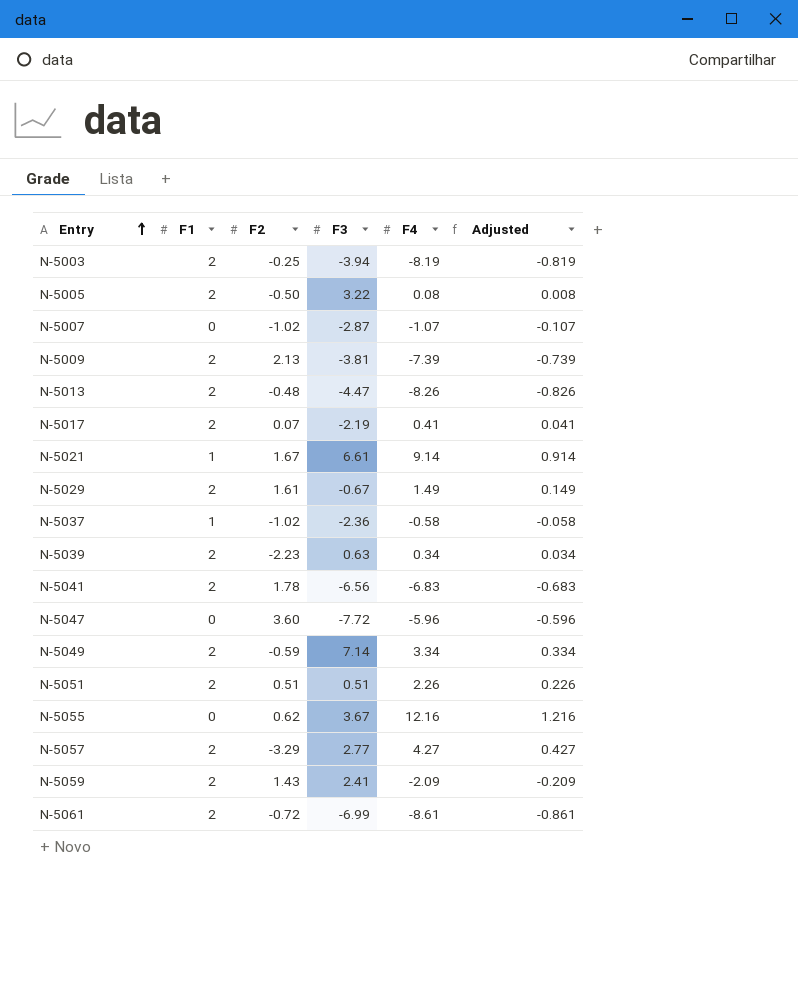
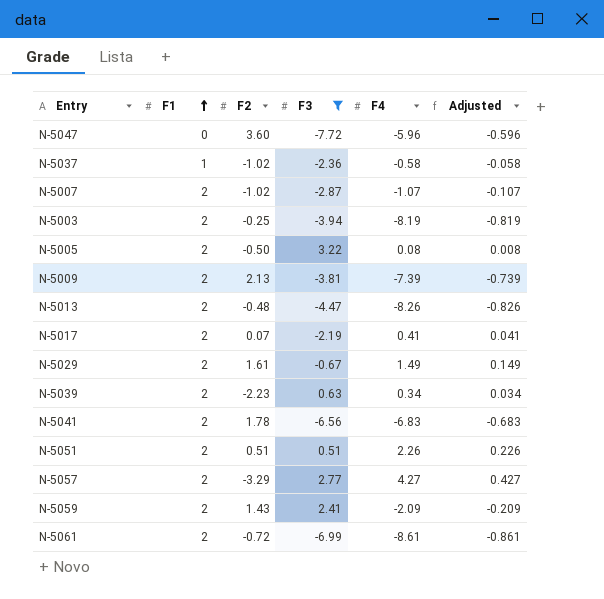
filter: none -> F3 <= 3.22
row order: Entry ascending -> F1 ascending
N-5007 | F1: 0 -> 2

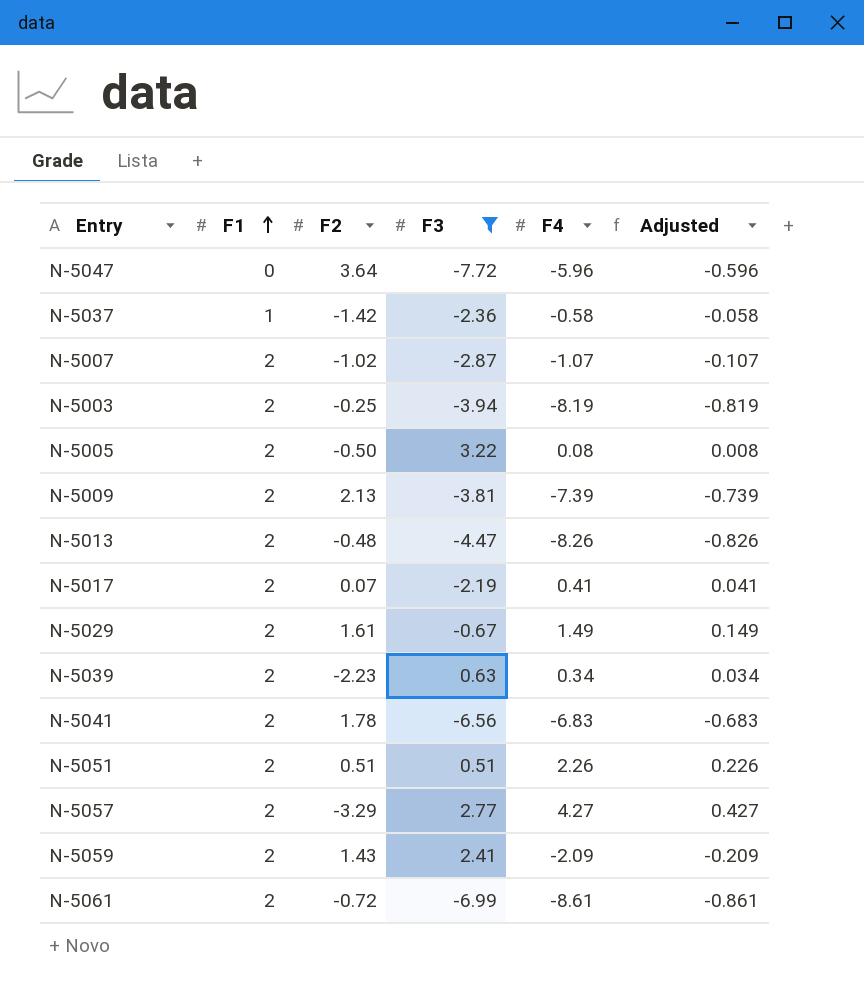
N-5047 | F2: 3.60 -> 3.64
N-5037 | F2: -1.02 -> -1.42

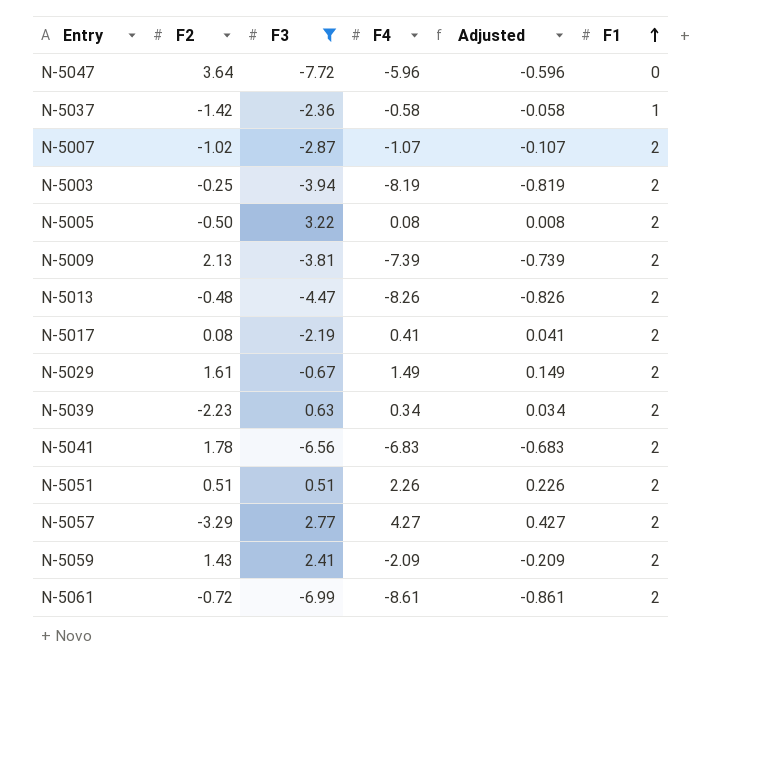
column F1 | position: 2 -> 6
N-5017 | F2: 0.07 -> 0.08

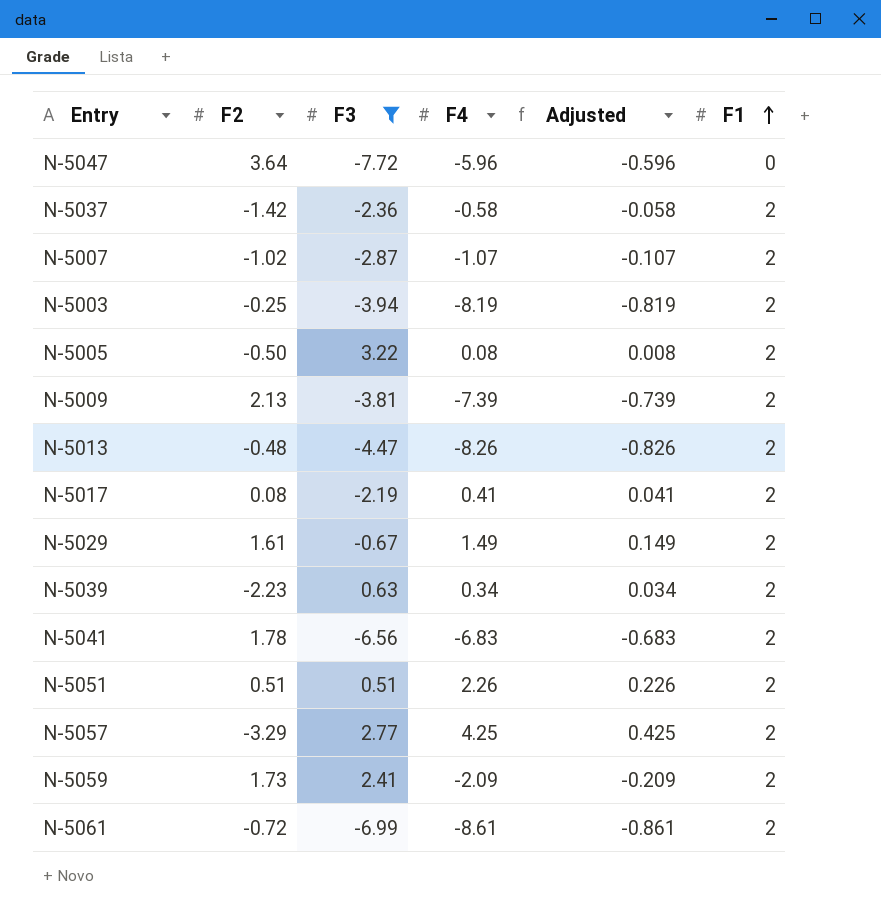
N-5037 | F1: 1 -> 2
N-5057 | F4: 4.27 -> 4.25
N-5057 | Adjusted: 0.427 -> 0.425
N-5059 | F2: 1.43 -> 1.73

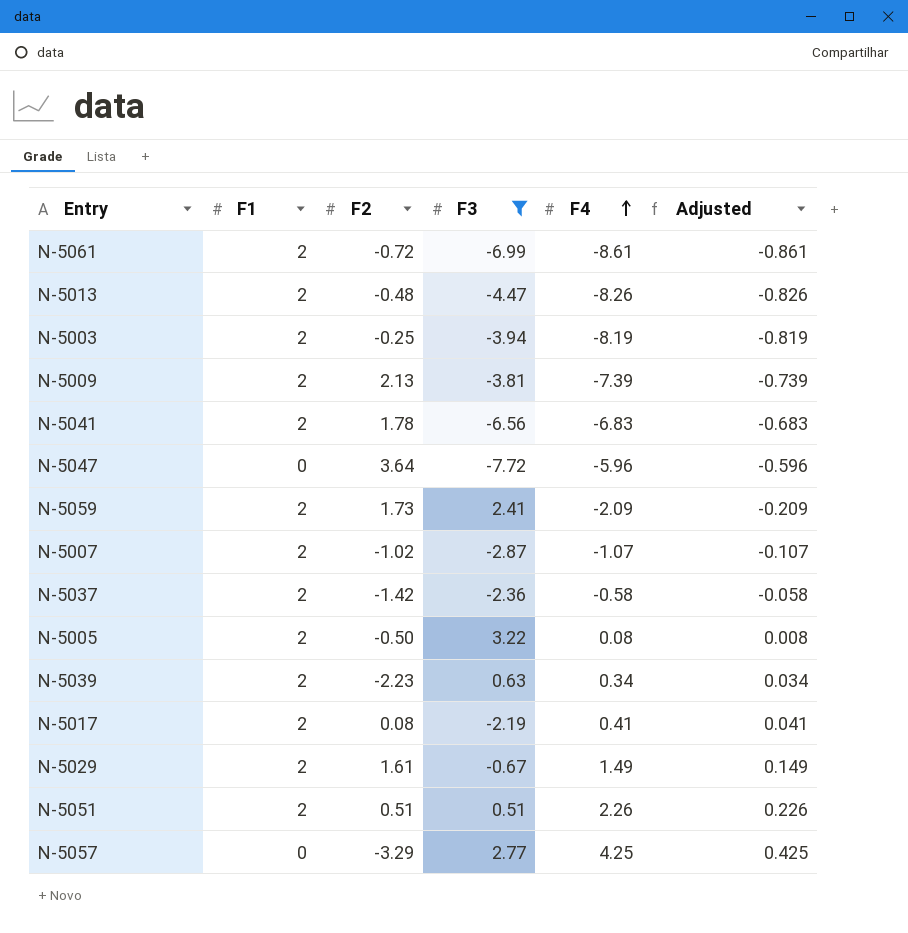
row order: F1 ascending -> F4 ascending
column F1 | position: 6 -> 2
N-5057 | F1: 2 -> 0

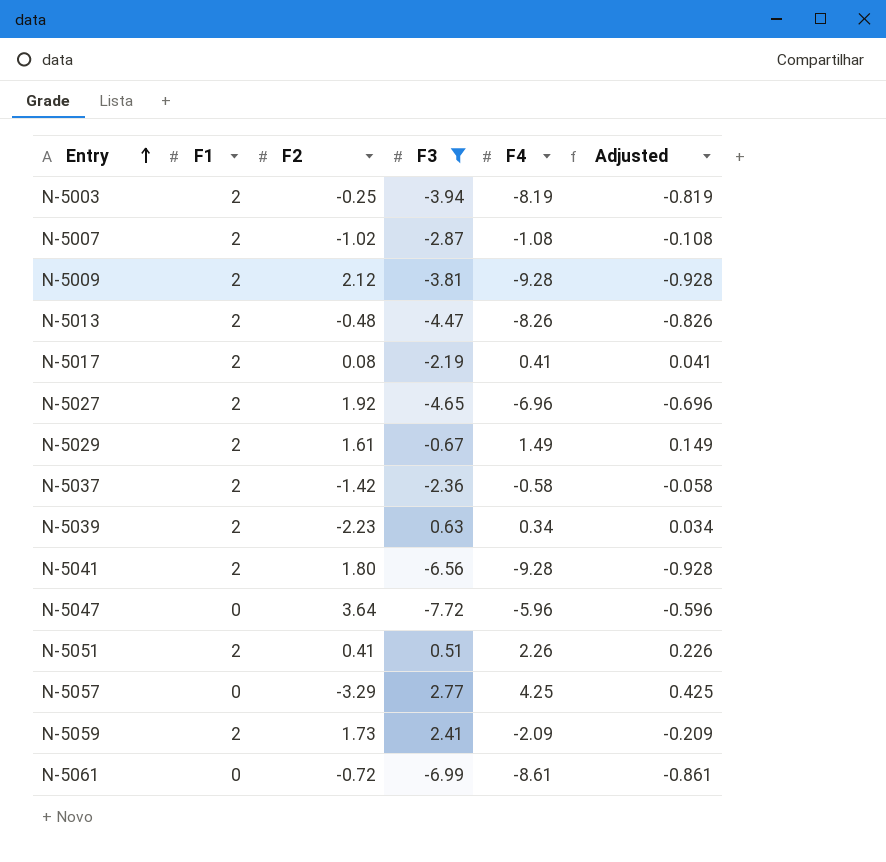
row order: F4 ascending -> Entry ascending
row N-5005: 2 | -0.50 | 3.22 | 0.08 | 0.008 -> none
N-5007 | F4: -1.07 -> -1.08
N-5007 | Adjusted: -0.107 -> -0.108
N-5009 | F2: 2.13 -> 2.12
N-5009 | F4: -7.39 -> -9.28
N-5009 | Adjusted: -0.739 -> -0.928
row N-5027: none -> 2 | 1.92 | -4.65 | -6.96 | -0.696
N-5041 | F2: 1.78 -> 1.80
N-5041 | F4: -6.83 -> -9.28
N-5041 | Adjusted: -0.683 -> -0.928
N-5051 | F2: 0.51 -> 0.41
N-5061 | F1: 2 -> 0

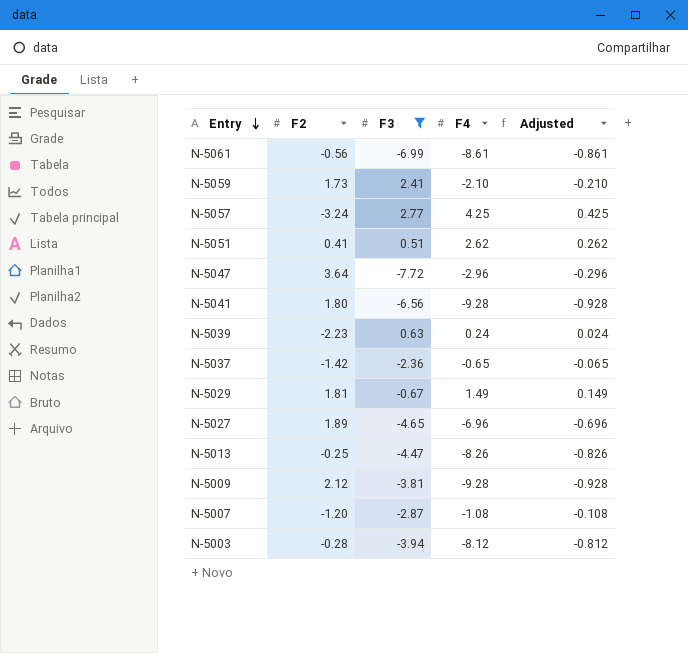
row order: Entry ascending -> Entry descending
column F1 | position: 2 -> none
row N-5017: 2 | 0.08 | -2.19 | 0.41 | 0.041 -> none
N-5061 | F2: -0.72 -> -0.56
N-5059 | F4: -2.09 -> -2.10
N-5059 | Adjusted: -0.209 -> -0.210
N-5057 | F2: -3.29 -> -3.24
N-5051 | F4: 2.26 -> 2.62
N-5051 | Adjusted: 0.226 -> 0.262
N-5047 | F4: -5.96 -> -2.96
N-5047 | Adjusted: -0.596 -> -0.296
N-5039 | F4: 0.34 -> 0.24
N-5039 | Adjusted: 0.034 -> 0.024
N-5037 | F4: -0.58 -> -0.65
N-5037 | Adjusted: -0.058 -> -0.065
N-5029 | F2: 1.61 -> 1.81
N-5027 | F2: 1.92 -> 1.89
N-5013 | F2: -0.48 -> -0.25
N-5007 | F2: -1.02 -> -1.20
N-5003 | F2: -0.25 -> -0.28
N-5003 | F4: -8.19 -> -8.12
N-5003 | Adjusted: -0.819 -> -0.812

